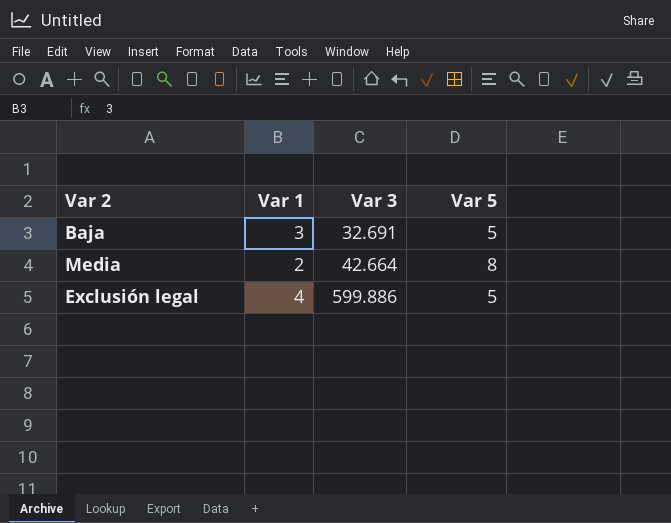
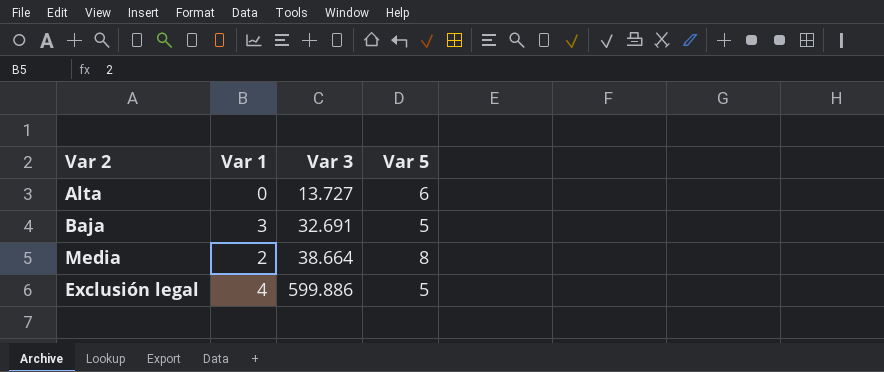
row Alta: none -> 0 | 13.727 | 6
Media | Var 3: 42.664 -> 38.664

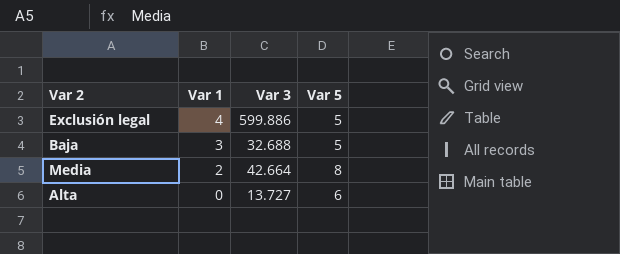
row order: Var 3 ascending -> Var 1 descending
Baja | Var 3: 32.691 -> 32.688
Media | Var 3: 38.664 -> 42.664

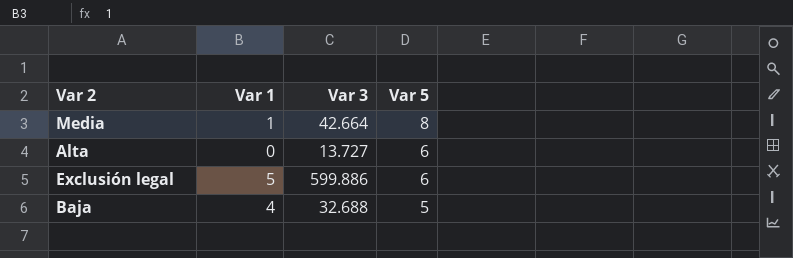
row order: Var 1 descending -> Var 5 descending
Media | Var 1: 2 -> 1
Exclusión legal | Var 1: 4 -> 5
Exclusión legal | Var 5: 5 -> 6
Baja | Var 1: 3 -> 4

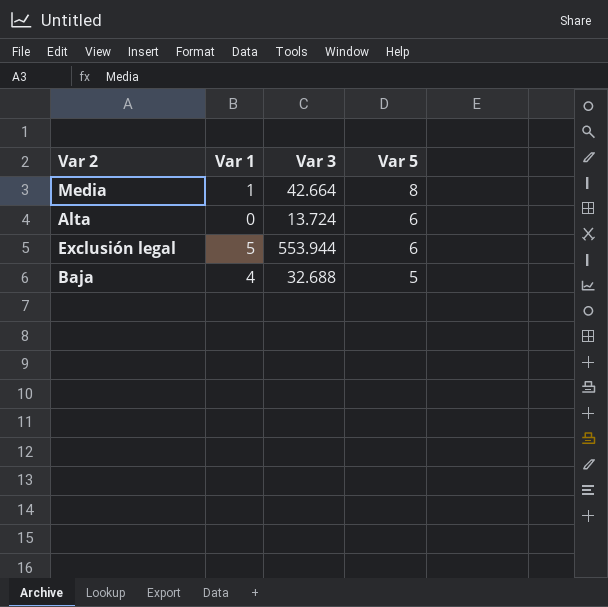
Alta | Var 3: 13.727 -> 13.724
Exclusión legal | Var 3: 599.886 -> 553.944

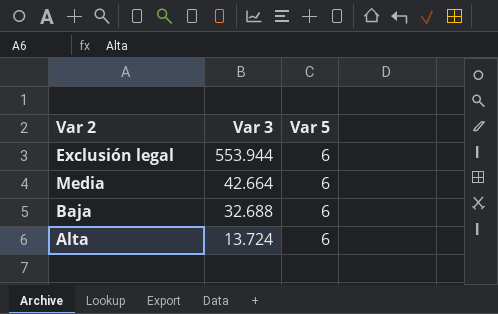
row order: Var 5 descending -> Var 3 descending
column Var 1 | position: 2 -> none
Media | Var 5: 8 -> 6
Baja | Var 5: 5 -> 6

